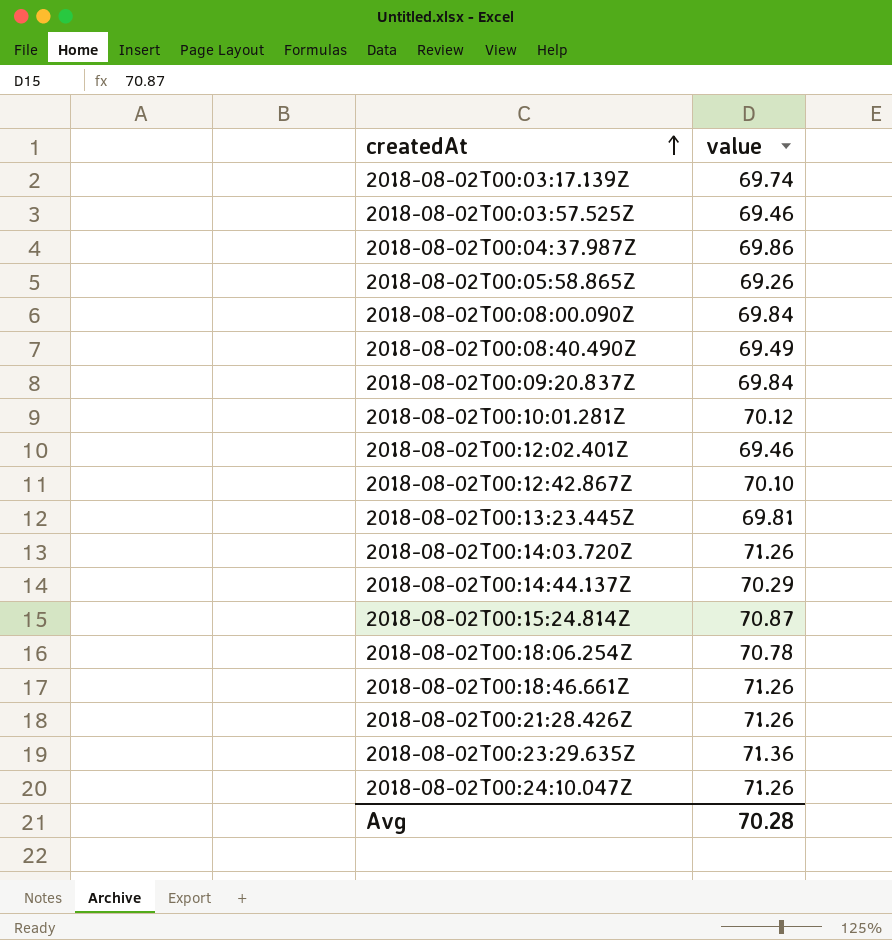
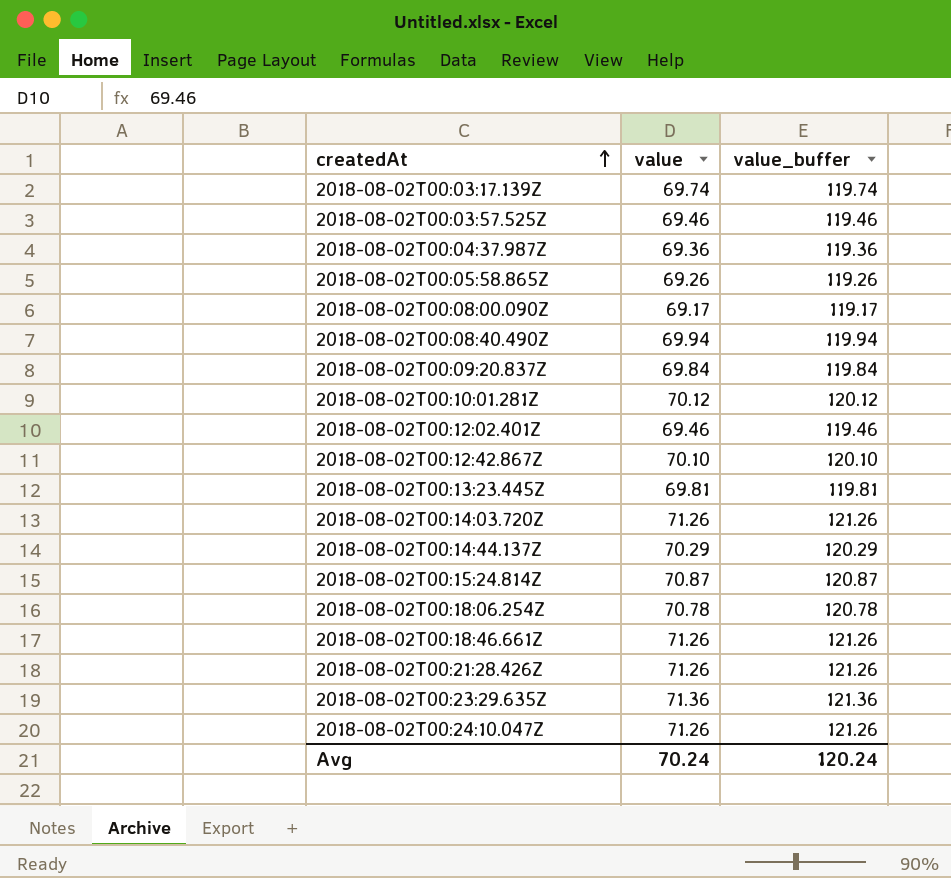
column value_buffer | formula: none -> [value] + 50
2018-08-02T00:04:37.987Z | value: 69.86 -> 69.36
2018-08-02T00:08:00.090Z | value: 69.84 -> 69.17
2018-08-02T00:08:40.490Z | value: 69.49 -> 69.94
Avg | value: 70.28 -> 70.24

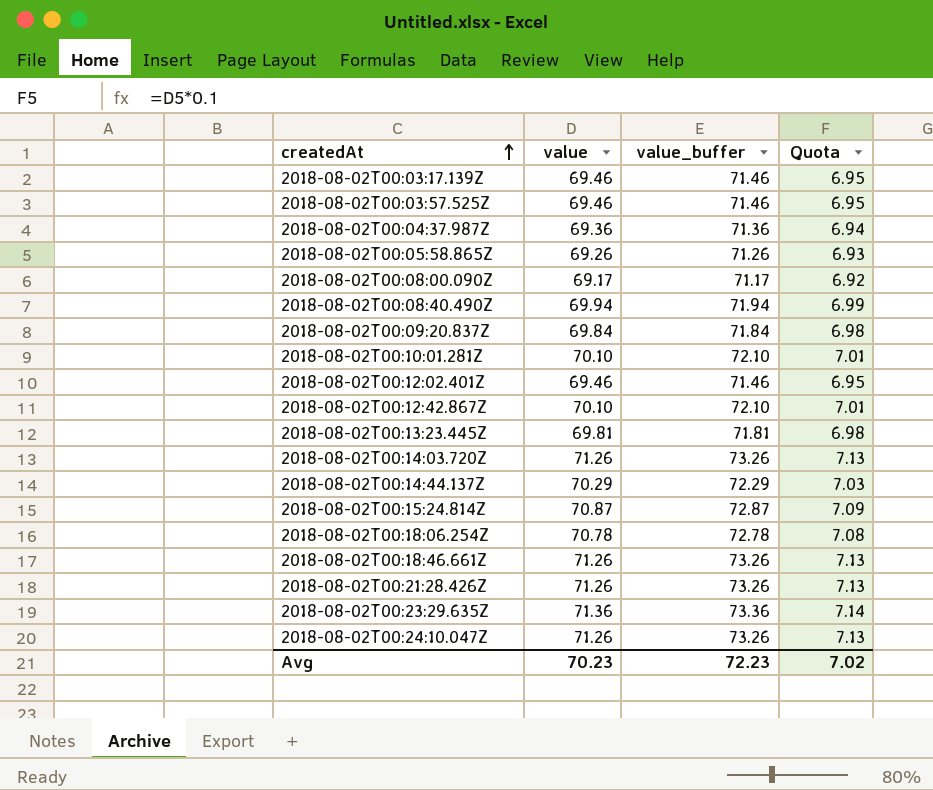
column value_buffer | formula: [value] + 50 -> [value] + 2
column Quota | formula: none -> [value] * 0.1
2018-08-02T00:03:17.139Z | value: 69.74 -> 69.46
2018-08-02T00:10:01.281Z | value: 70.12 -> 70.10
Avg | value: 70.24 -> 70.23
Avg | value_buffer: 120.24 -> 72.23

